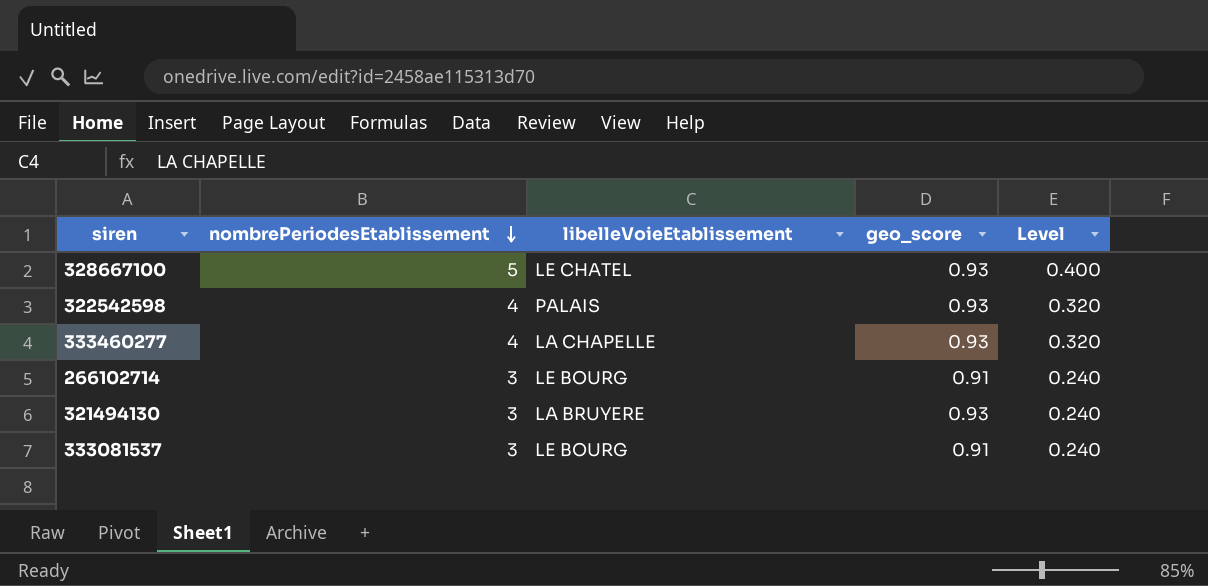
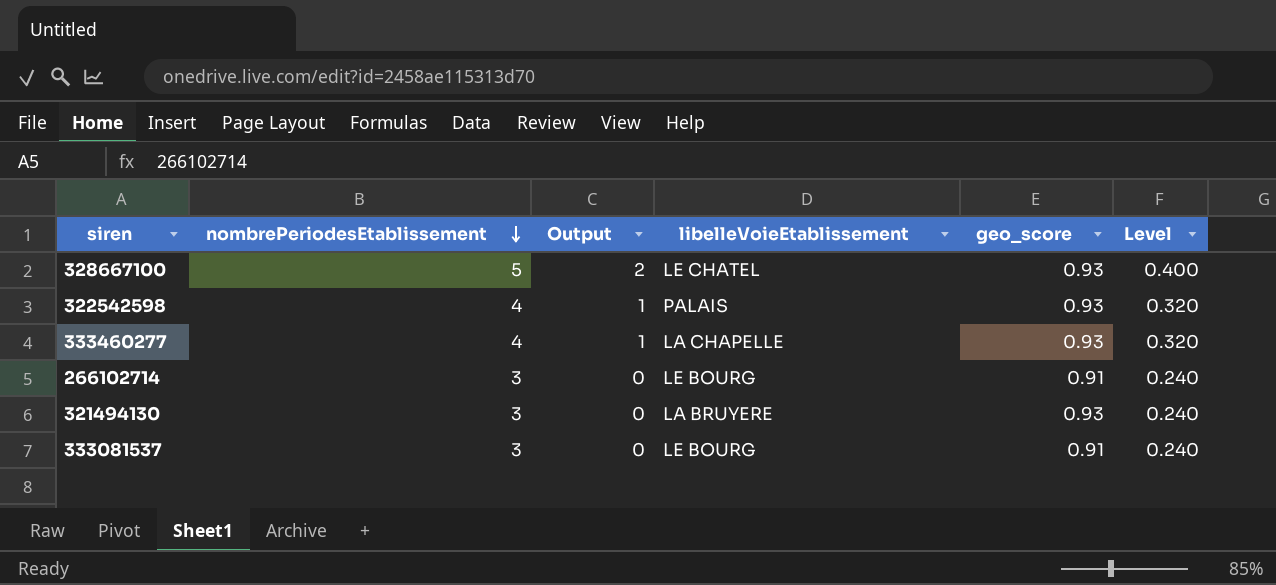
column Output | formula: none -> [nombrePeriodesEtablissement] - 3

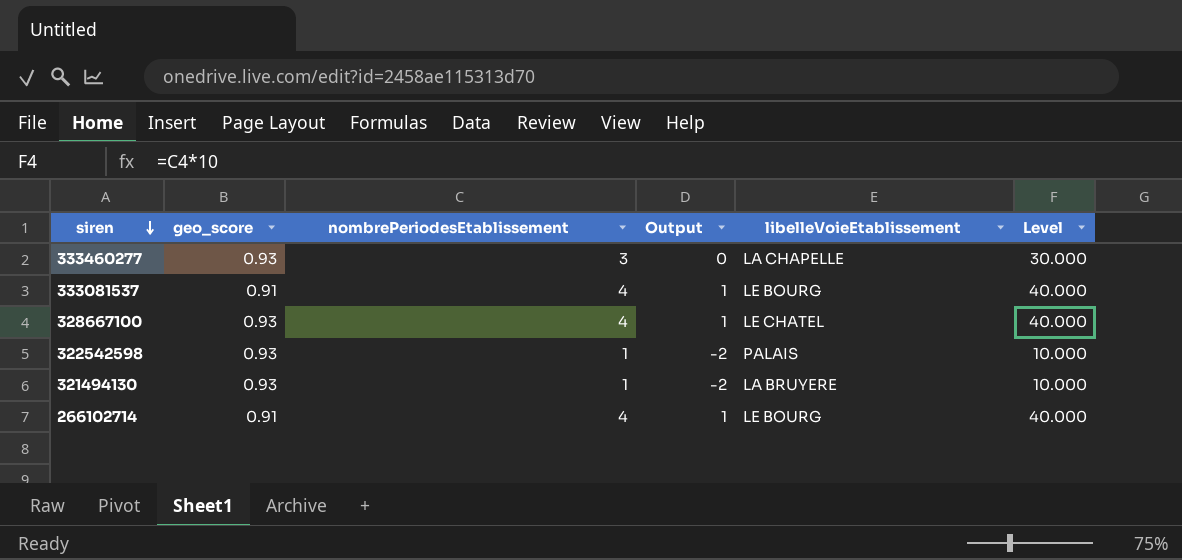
row order: nombrePeriodesEtablissement descending -> siren descending
column geo_score | position: 5 -> 2
column Level | formula: [nombrePeriodesEtablissement] * 0.08 -> [nombrePeriodesEtablissement] * 10
333460277 | nombrePeriodesEtablissement: 4 -> 3
333460277 | Output: 1 -> 0
333081537 | nombrePeriodesEtablissement: 3 -> 4
333081537 | Output: 0 -> 1
328667100 | nombrePeriodesEtablissement: 5 -> 4
328667100 | Output: 2 -> 1
322542598 | nombrePeriodesEtablissement: 4 -> 1
322542598 | Output: 1 -> -2
321494130 | nombrePeriodesEtablissement: 3 -> 1
321494130 | Output: 0 -> -2
266102714 | nombrePeriodesEtablissement: 3 -> 4
266102714 | Output: 0 -> 1

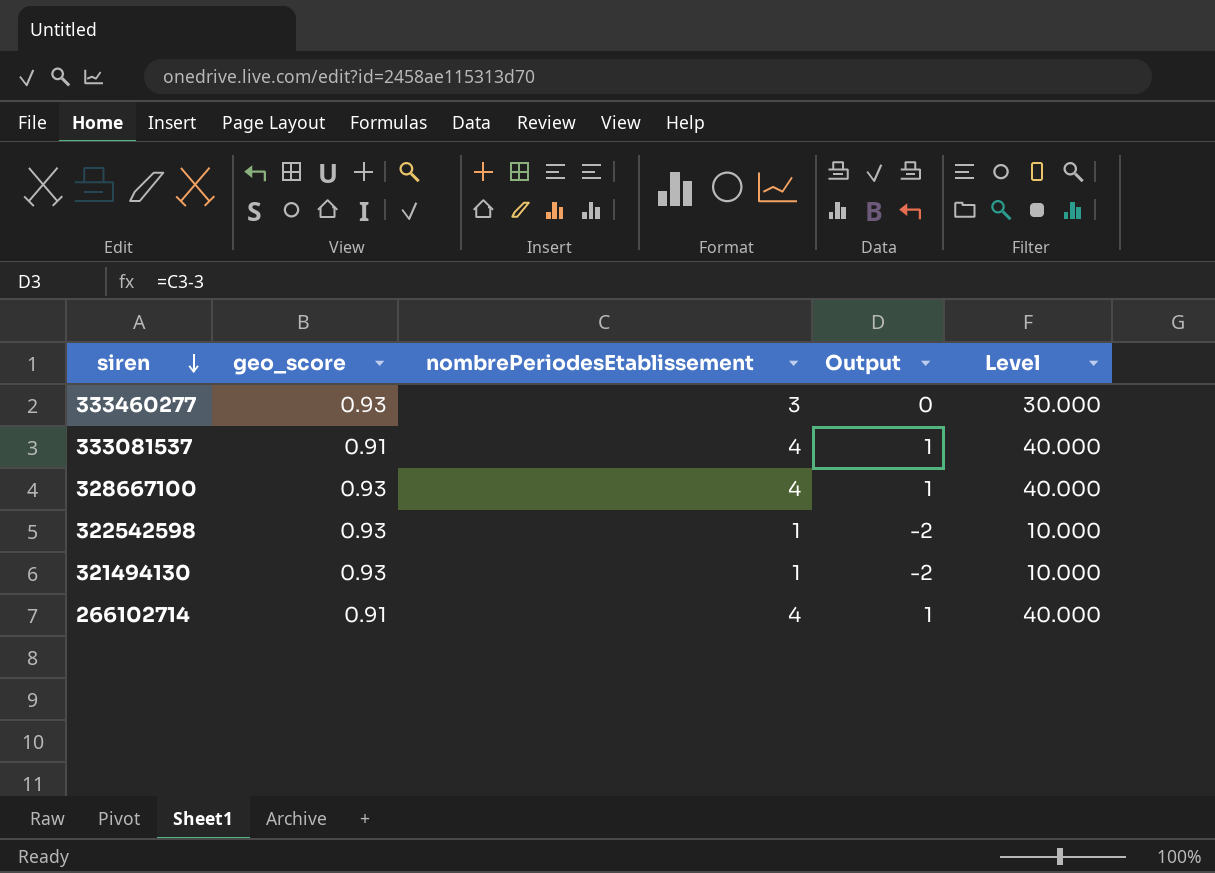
column libelleVoieEtablissement | position: 5 -> none

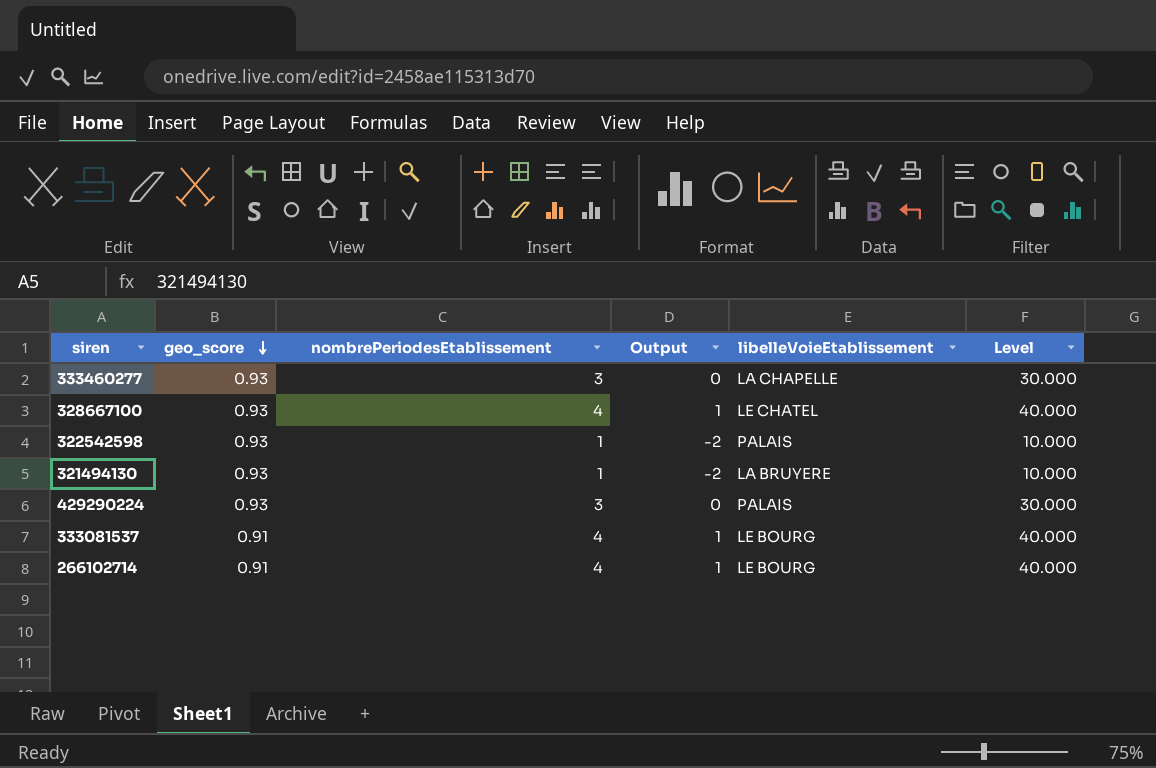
row order: siren descending -> geo_score descending
column libelleVoieEtablissement | position: none -> 5
row 429290224: none -> 0.93 | 3 | 0 | PALAIS | 30.000

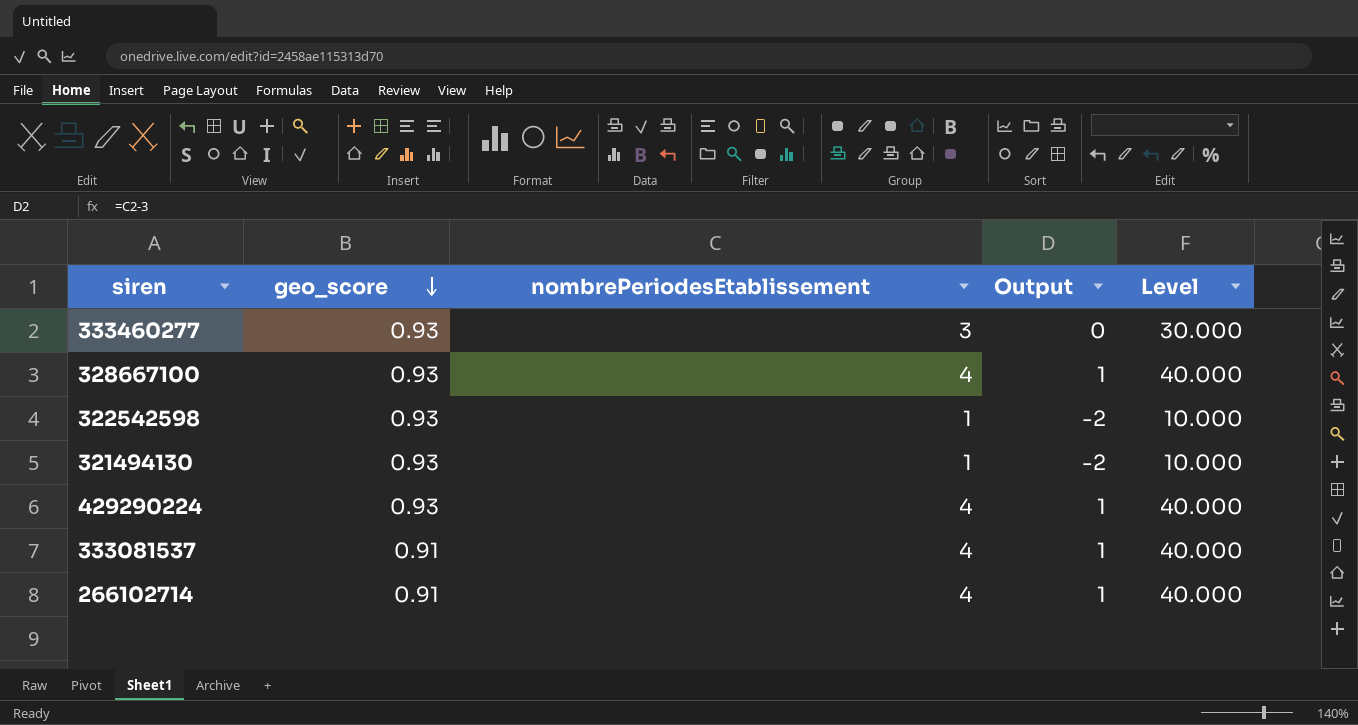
column libelleVoieEtablissement | position: 5 -> none
429290224 | nombrePeriodesEtablissement: 3 -> 4
429290224 | Output: 0 -> 1
429290224 | Level: 30.000 -> 40.000

